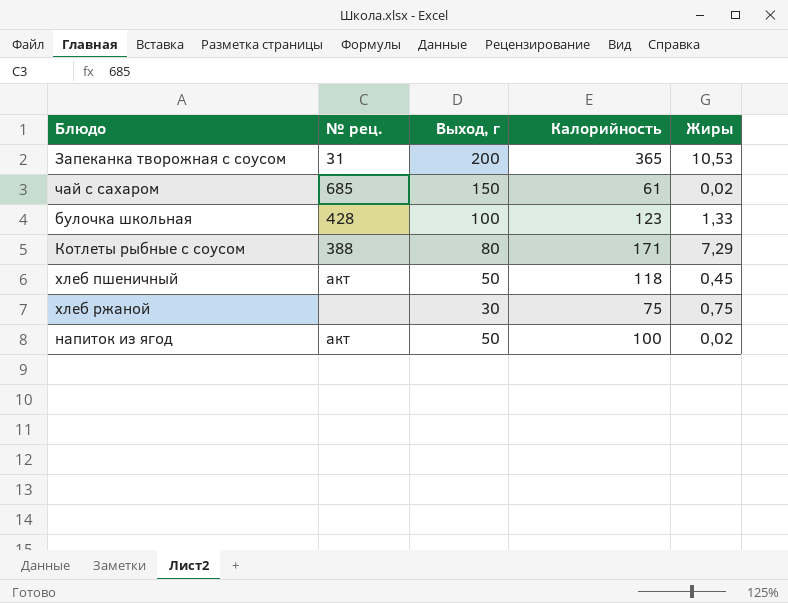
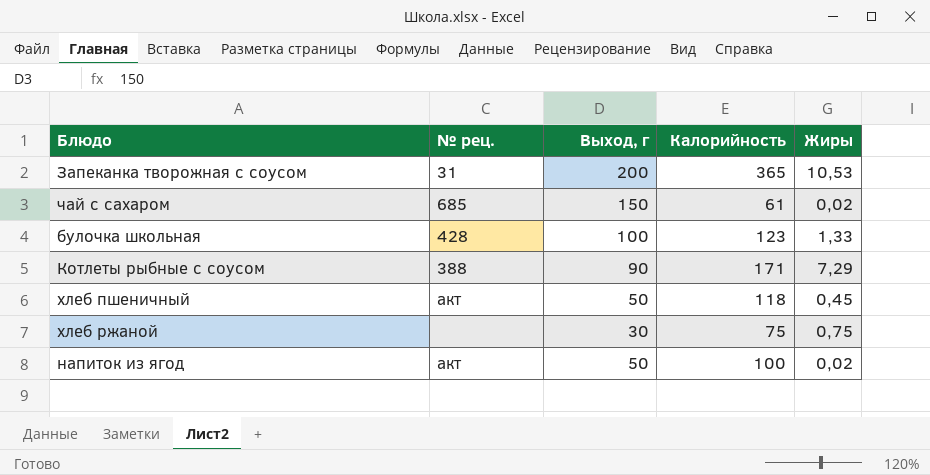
Котлеты рыбные с соусом | Выход, г: 80 -> 90

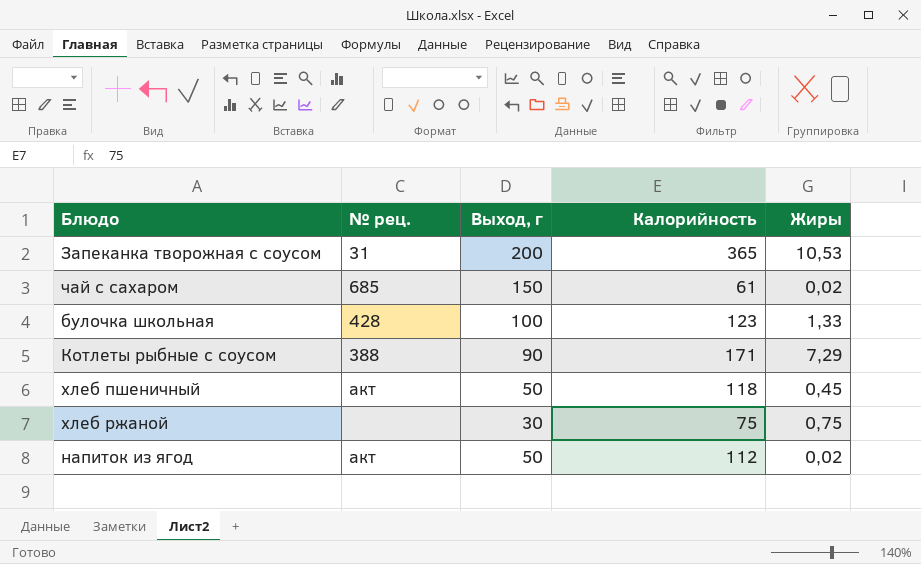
напиток из ягод | Калорийность: 100 -> 112

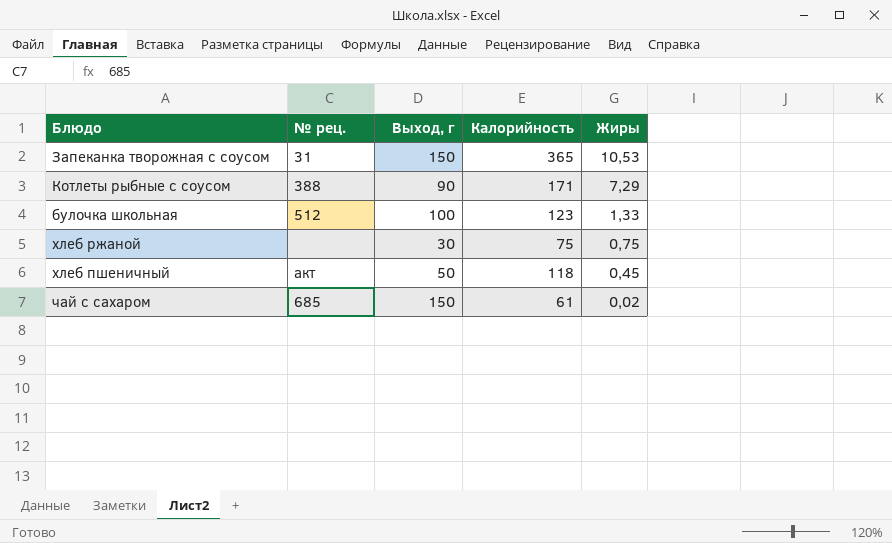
row order: none -> Жиры descending
row напиток из ягод: акт | 50 | 112 | 0,02 -> none
Запеканка творожная с соусом | Выход, г: 200 -> 150
булочка школьная | № рец.: 428 -> 512

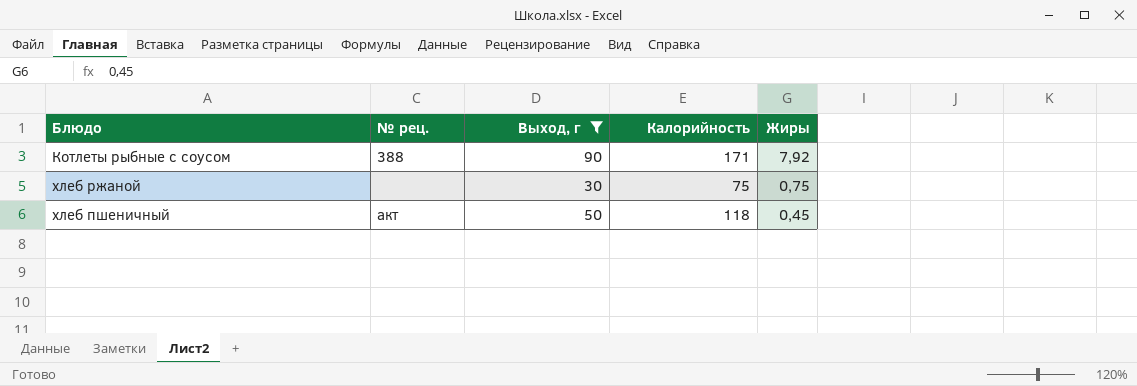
filter: none -> Выход, г <= 90
Котлеты рыбные с соусом | Жиры: 7,29 -> 7,92

